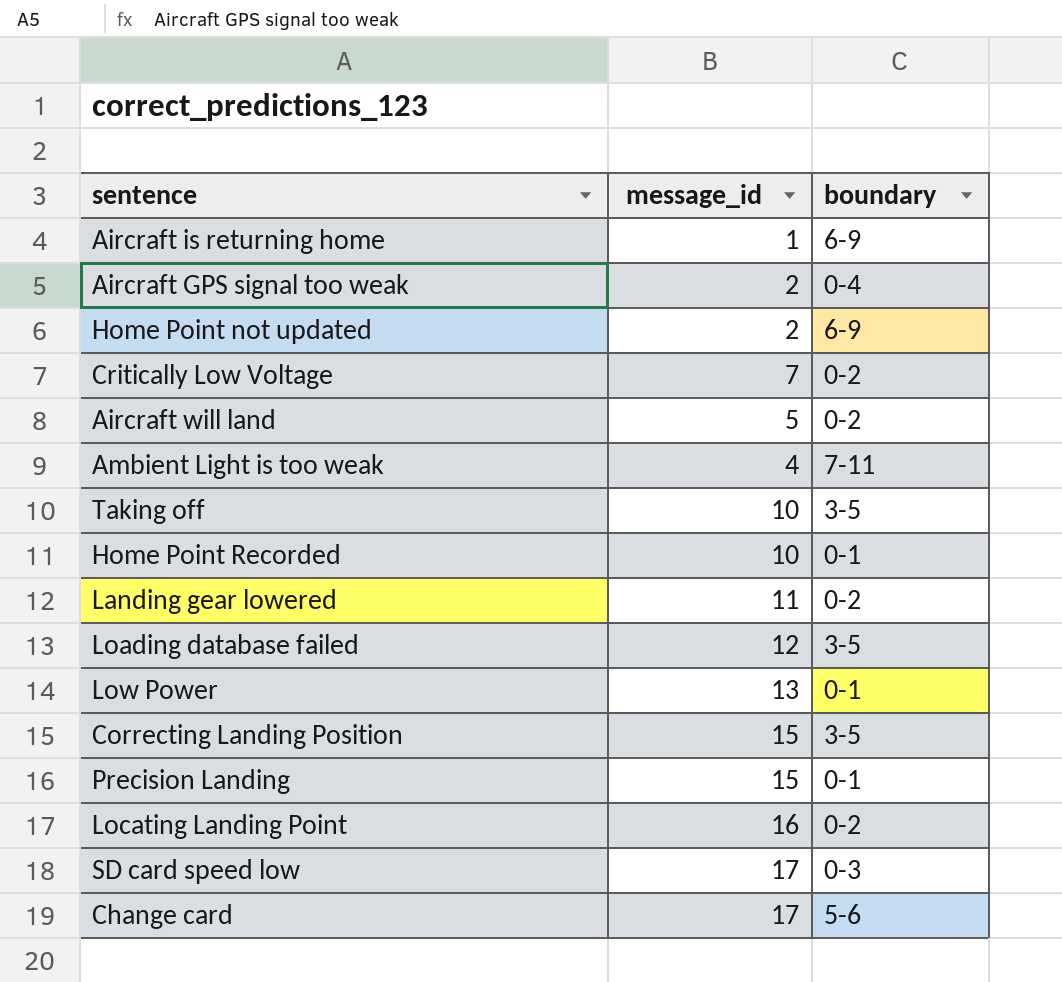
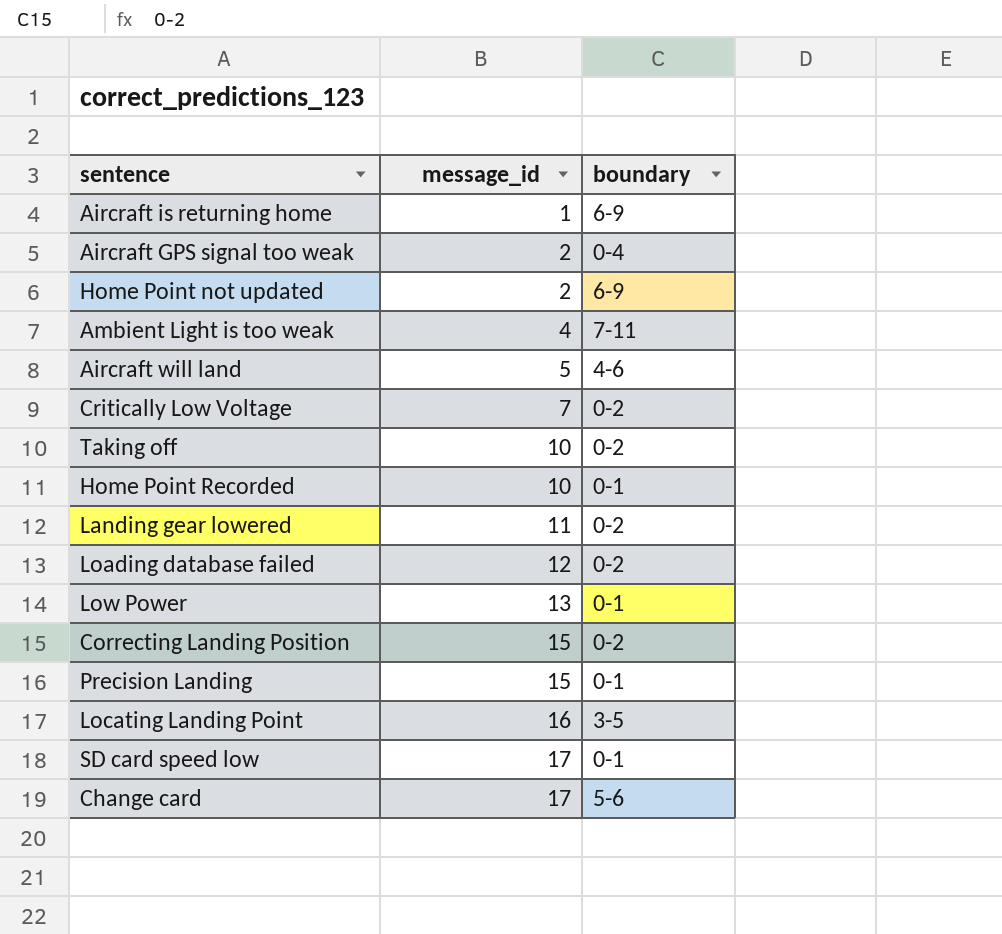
row order: none -> message_id ascending
Aircraft will land | boundary: 0-2 -> 4-6
Taking off | boundary: 3-5 -> 0-2
Loading database failed | boundary: 3-5 -> 0-2
Correcting Landing Position | boundary: 3-5 -> 0-2
Locating Landing Point | boundary: 0-2 -> 3-5
SD card speed low | boundary: 0-3 -> 0-1

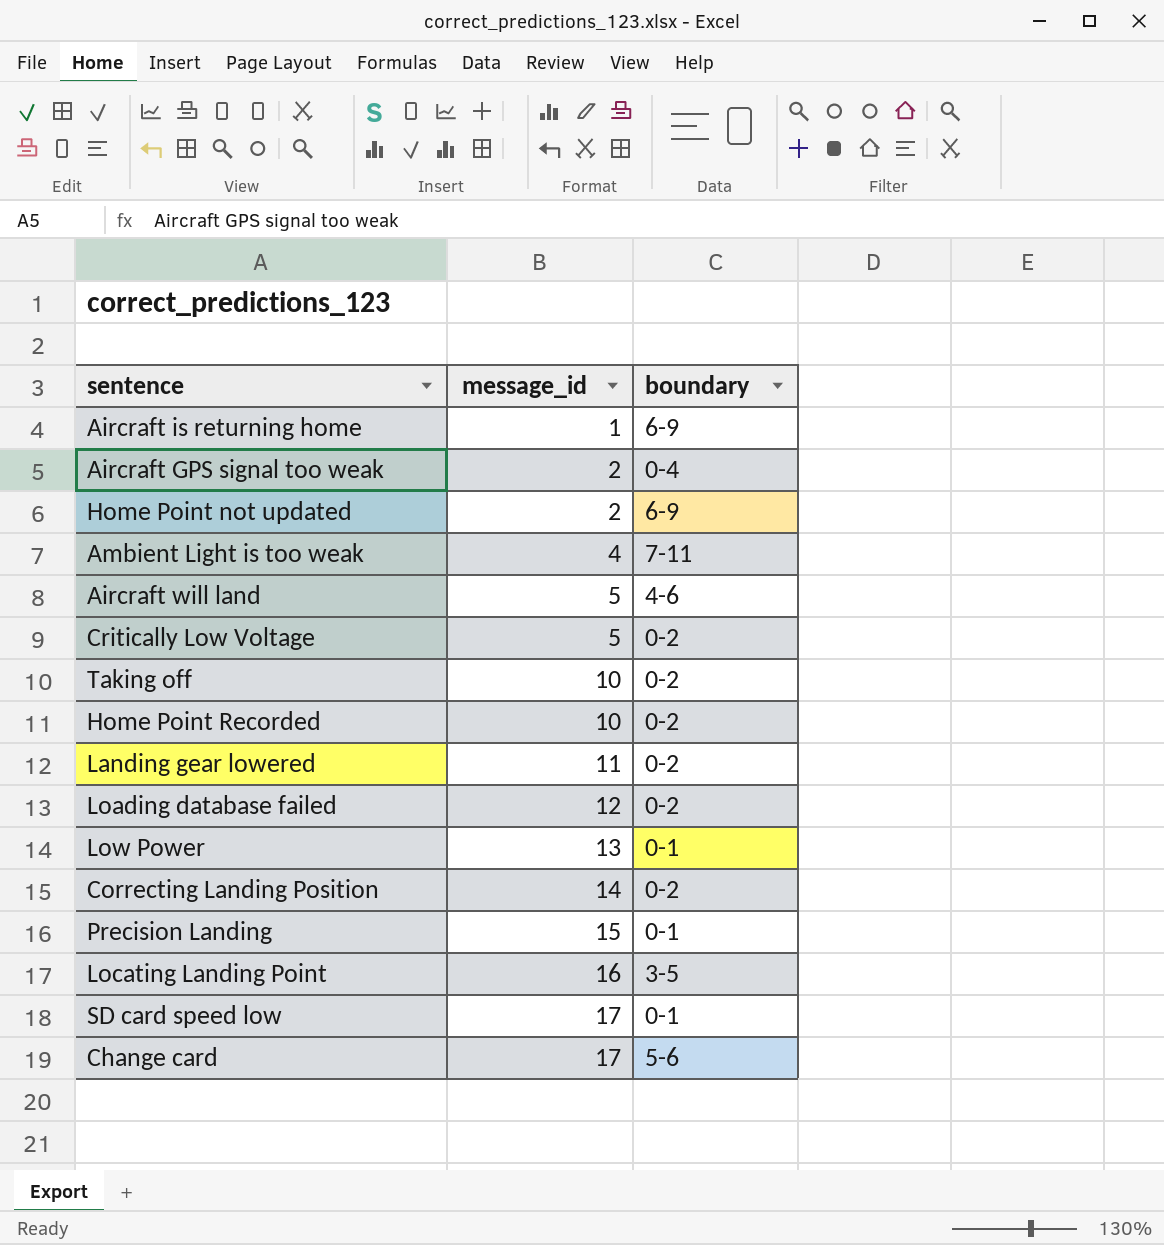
Critically Low Voltage | message_id: 7 -> 5
Home Point Recorded | boundary: 0-1 -> 0-2
Correcting Landing Position | message_id: 15 -> 14

